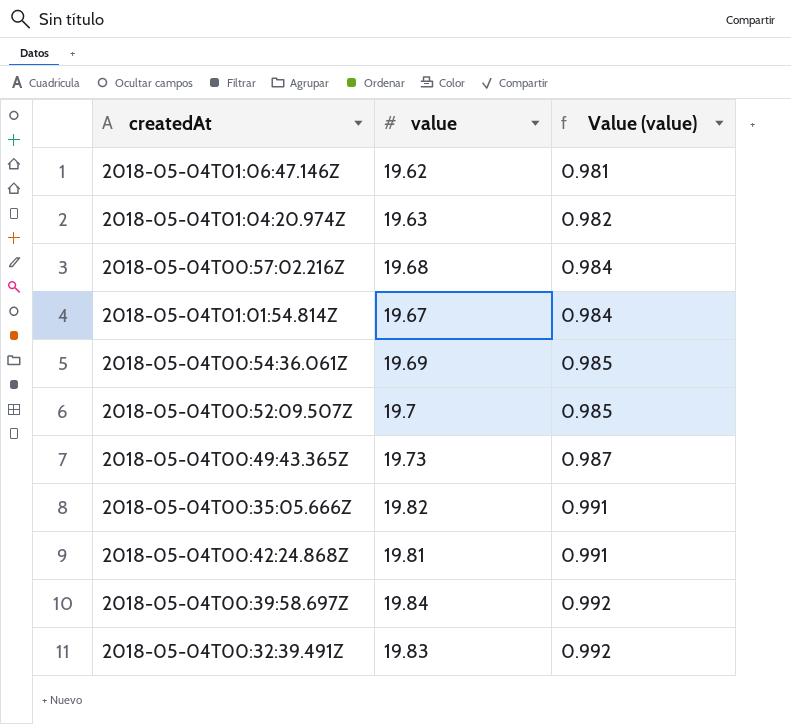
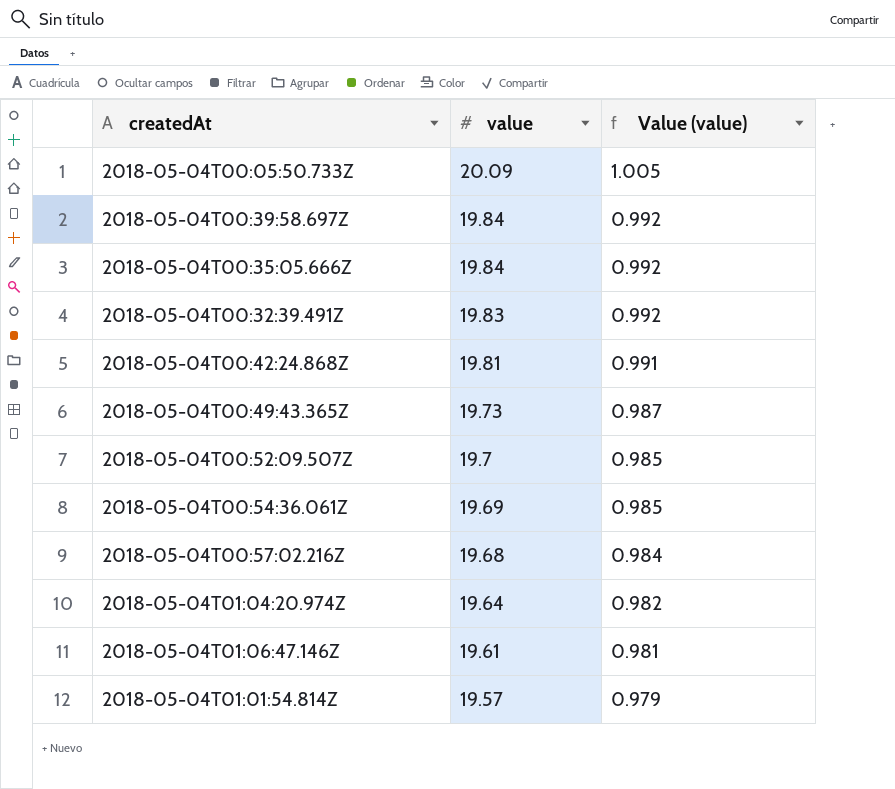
row order: Value (value) ascending -> value descending
row 2018-05-04T00:05:50.733Z: none -> 20.09 | 1.005
2018-05-04T00:35:05.666Z | value: 19.82 -> 19.84
2018-05-04T00:35:05.666Z | Value (value): 0.991 -> 0.992
2018-05-04T01:04:20.974Z | value: 19.63 -> 19.64
2018-05-04T01:06:47.146Z | value: 19.62 -> 19.61
2018-05-04T01:01:54.814Z | value: 19.67 -> 19.57
2018-05-04T01:01:54.814Z | Value (value): 0.984 -> 0.979

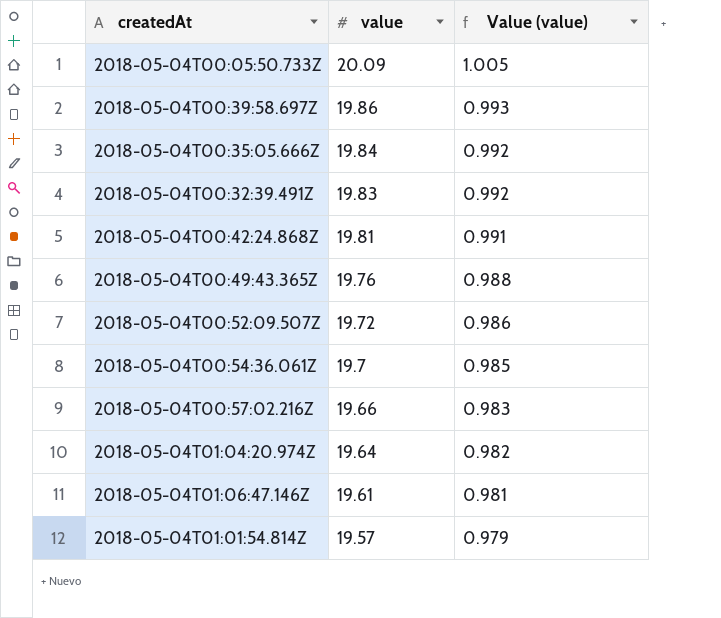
2018-05-04T00:39:58.697Z | value: 19.84 -> 19.86
2018-05-04T00:39:58.697Z | Value (value): 0.992 -> 0.993
2018-05-04T00:49:43.365Z | value: 19.73 -> 19.76
2018-05-04T00:49:43.365Z | Value (value): 0.987 -> 0.988
2018-05-04T00:52:09.507Z | value: 19.7 -> 19.72
2018-05-04T00:52:09.507Z | Value (value): 0.985 -> 0.986
2018-05-04T00:54:36.061Z | value: 19.69 -> 19.7
2018-05-04T00:57:02.216Z | value: 19.68 -> 19.66
2018-05-04T00:57:02.216Z | Value (value): 0.984 -> 0.983

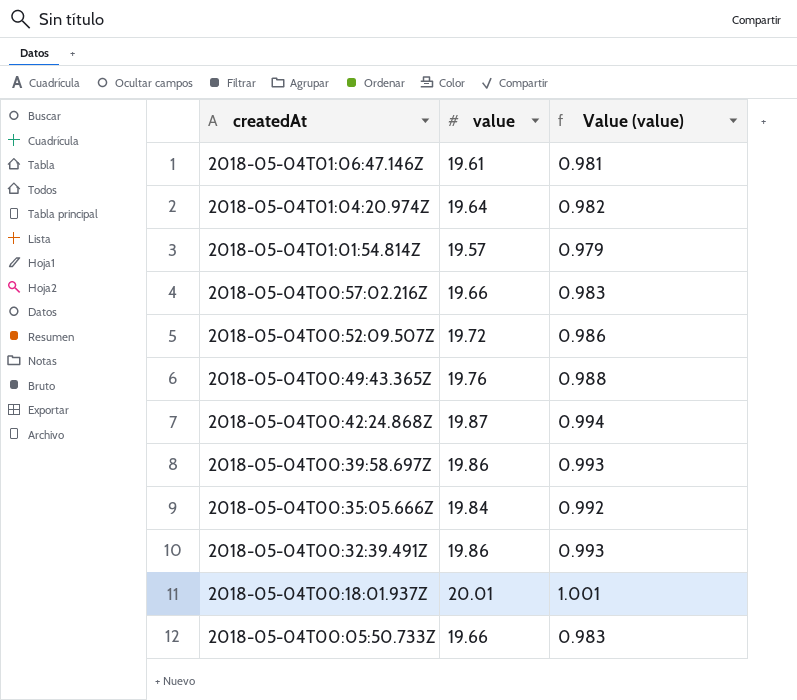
row order: value descending -> createdAt descending
row 2018-05-04T00:54:36.061Z: 19.7 | 0.985 -> none
2018-05-04T00:42:24.868Z | value: 19.81 -> 19.87
2018-05-04T00:42:24.868Z | Value (value): 0.991 -> 0.994
2018-05-04T00:32:39.491Z | value: 19.83 -> 19.86
2018-05-04T00:32:39.491Z | Value (value): 0.992 -> 0.993
row 2018-05-04T00:18:01.937Z: none -> 20.01 | 1.001
2018-05-04T00:05:50.733Z | value: 20.09 -> 19.66
2018-05-04T00:05:50.733Z | Value (value): 1.005 -> 0.983

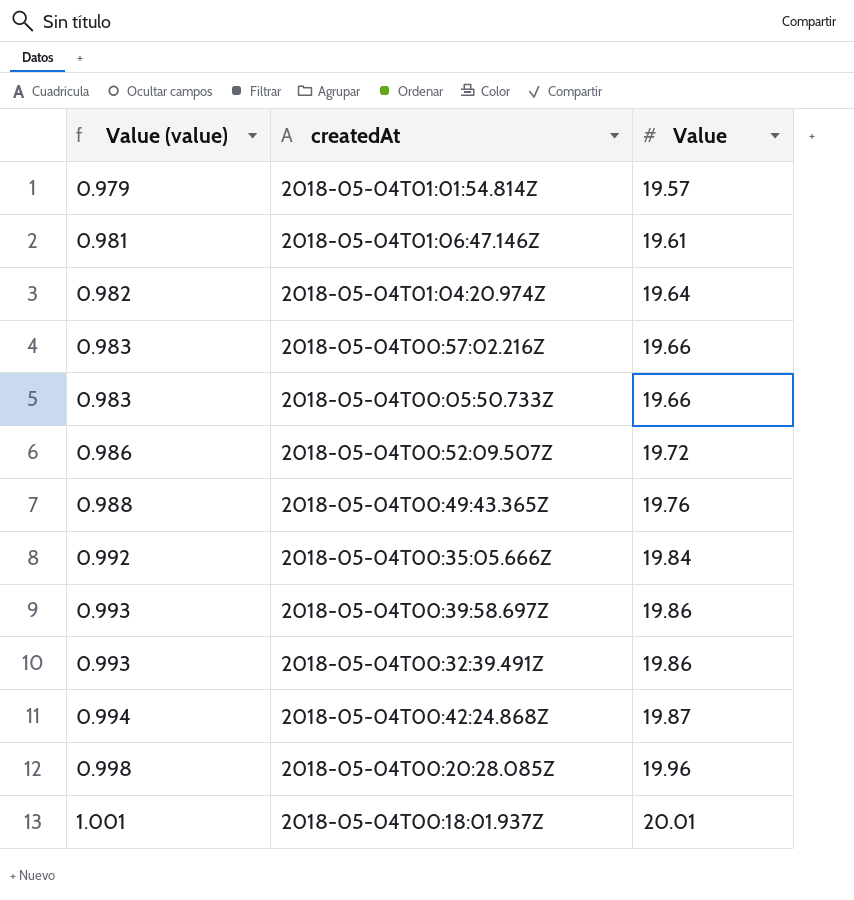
row order: createdAt descending -> Value (value) ascending
column Value (value) | position: 3 -> 1
column name: value -> Value
row 2018-05-04T00:20:28.085Z: none -> 0.998 | 19.96

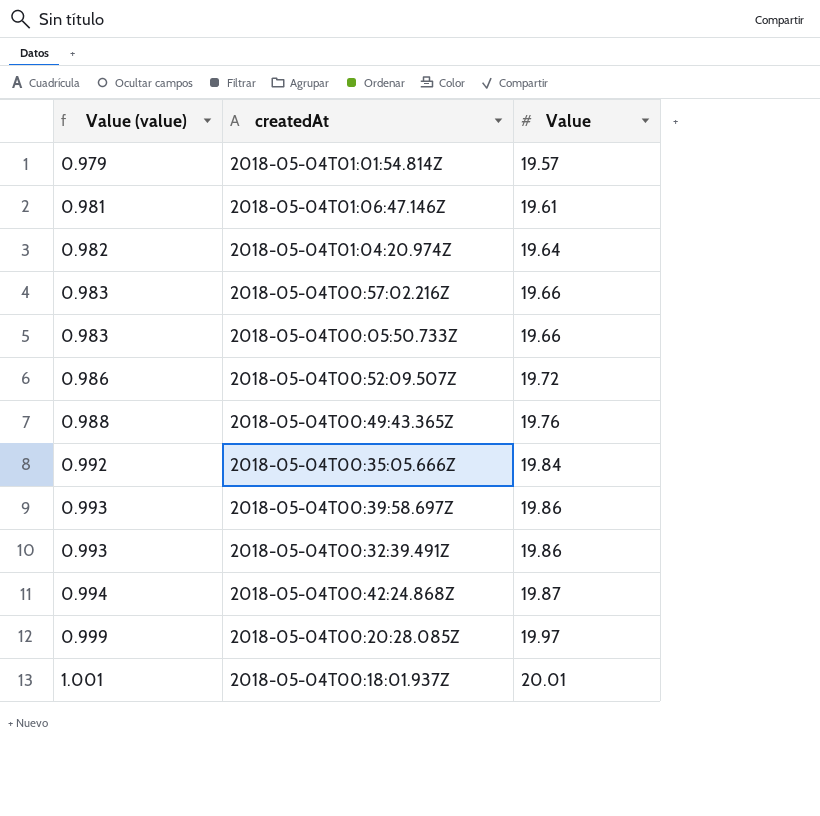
2018-05-04T00:20:28.085Z | Value (value): 0.998 -> 0.999
2018-05-04T00:20:28.085Z | Value: 19.96 -> 19.97

